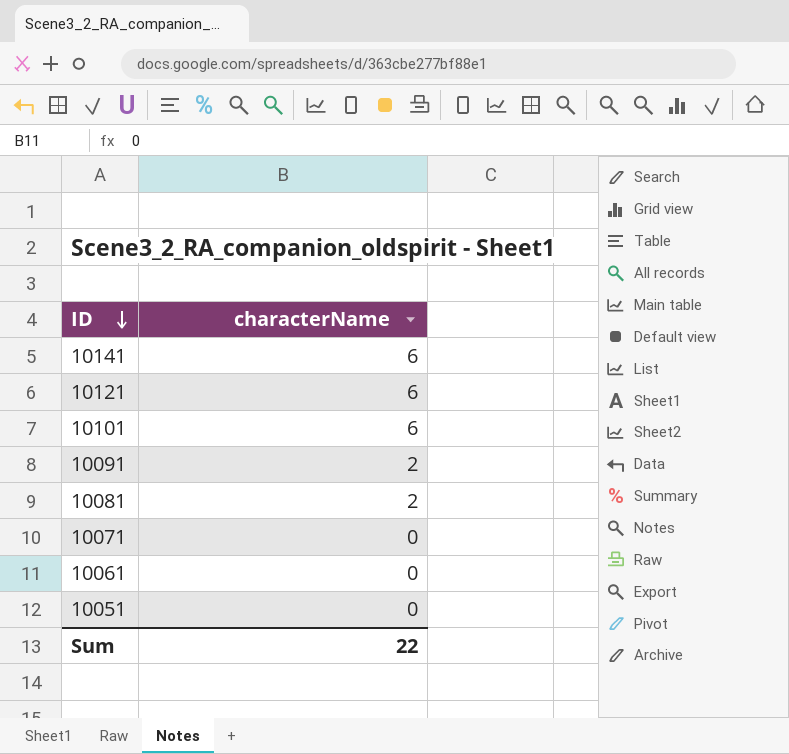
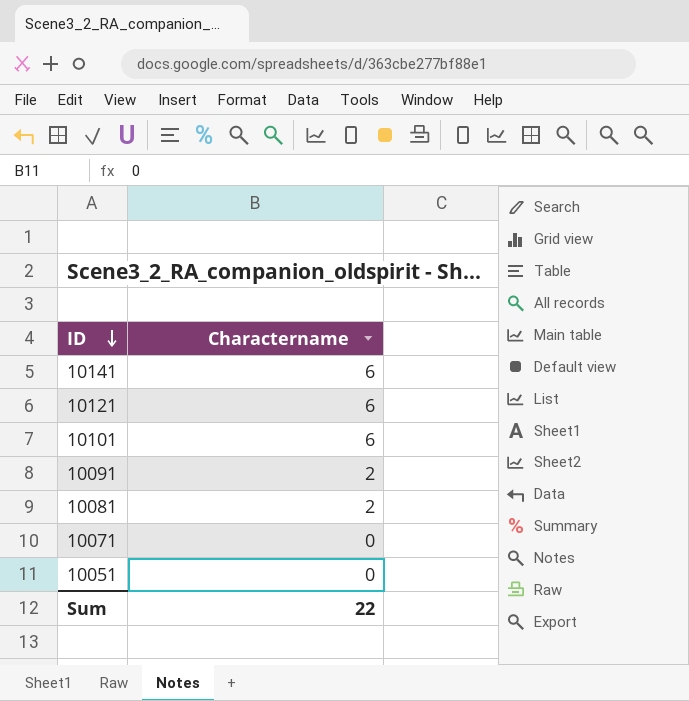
column name: characterName -> Charactername
row 10061: 0 -> none

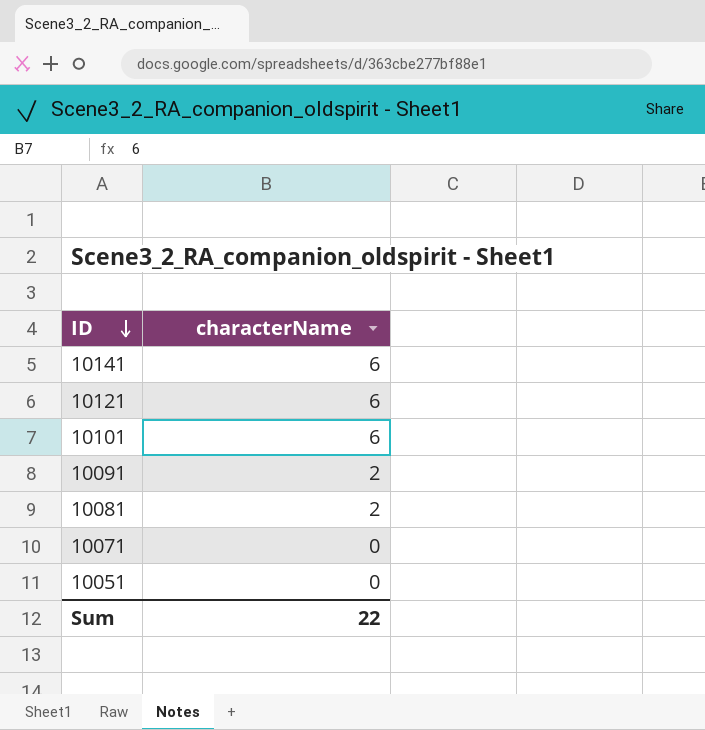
column name: Charactername -> characterName

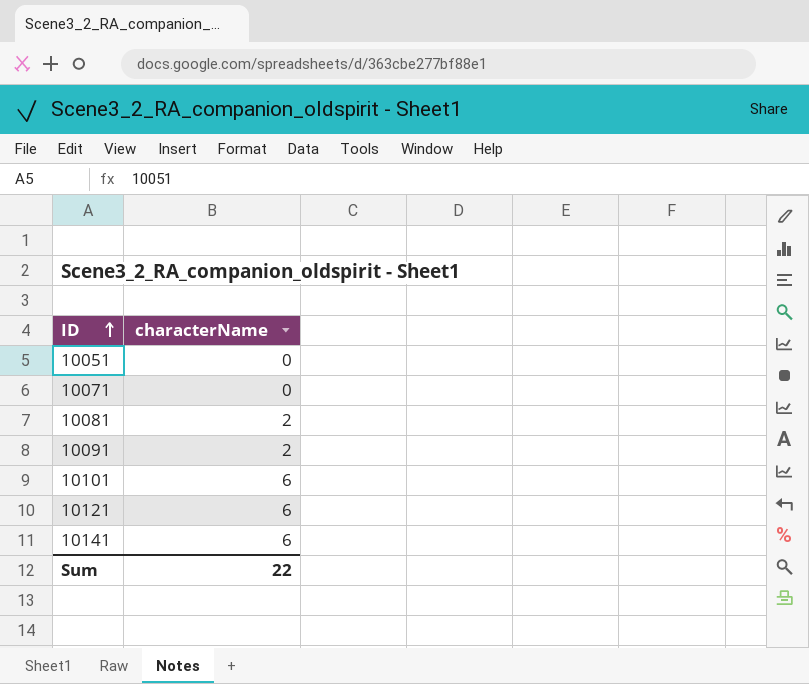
row order: ID descending -> ID ascending

